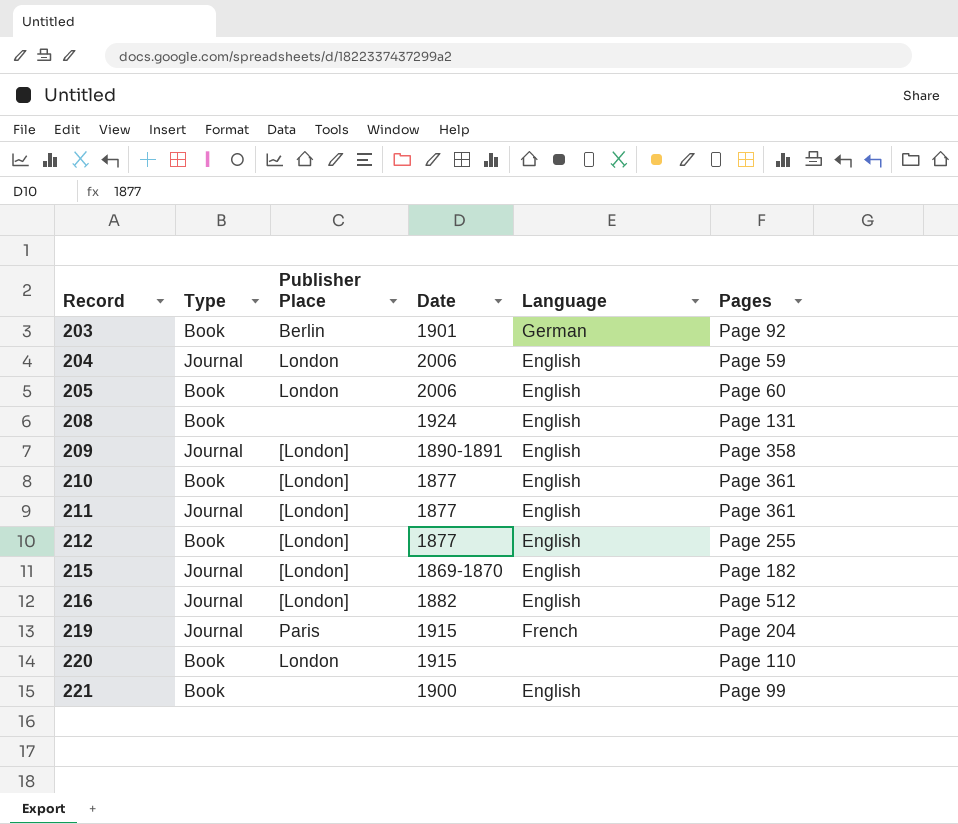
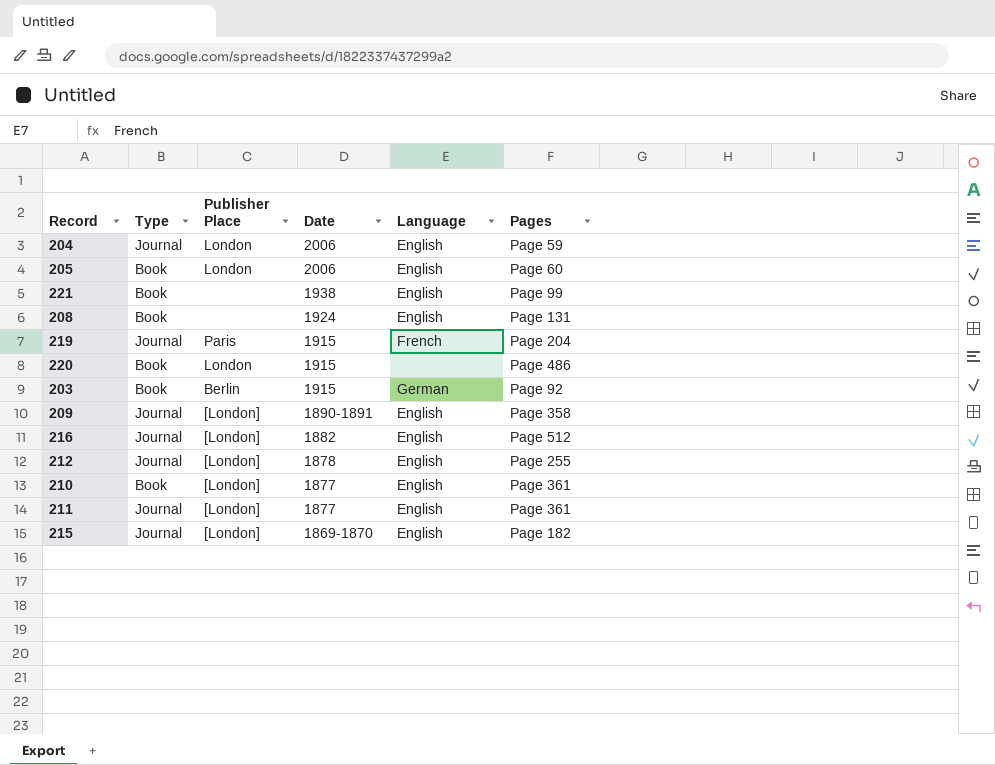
row order: Record ascending -> Date descending
221 | Date: 1900 -> 1938
220 | Pages: Page 110 -> Page 486
203 | Date: 1901 -> 1915
212 | Type: Book -> Journal
212 | Date: 1877 -> 1878

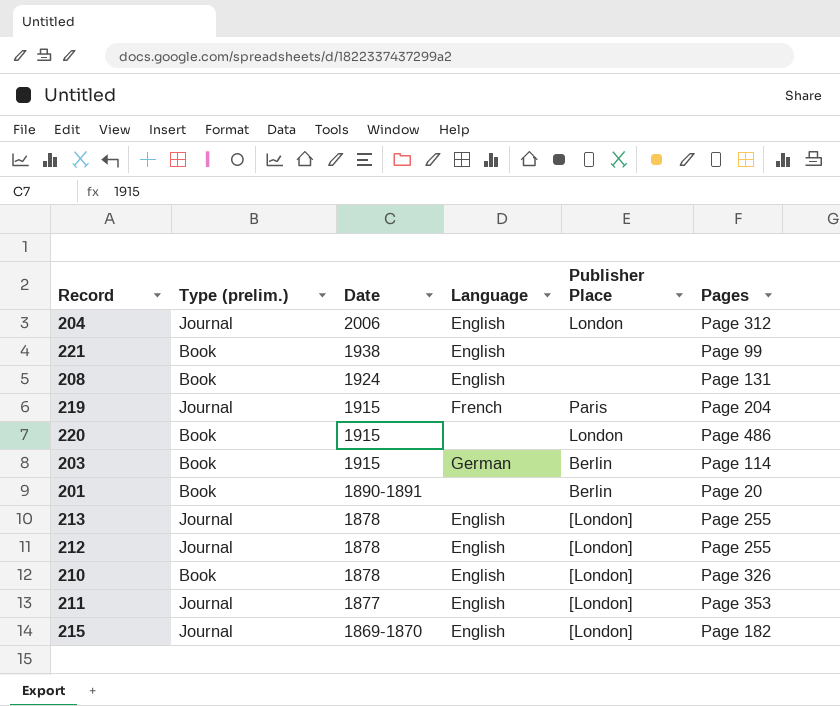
column name: Type -> Type (prelim.)
column Publisher Place | position: 3 -> 5
row 205: Book | London | 2006 | English | Page 60 -> none
row 209: Journal | [London] | 1890-1891 | English | Page 358 -> none
row 216: Journal | [London] | 1882 | English | Page 512 -> none
204 | Pages: Page 59 -> Page 312
203 | Pages: Page 92 -> Page 114
row 201: none -> Book | 1890-1891 | none | Berlin | Page 20
row 213: none -> Journal | 1878 | English | [London] | Page 255
210 | Date: 1877 -> 1878
210 | Pages: Page 361 -> Page 326
211 | Pages: Page 361 -> Page 353

